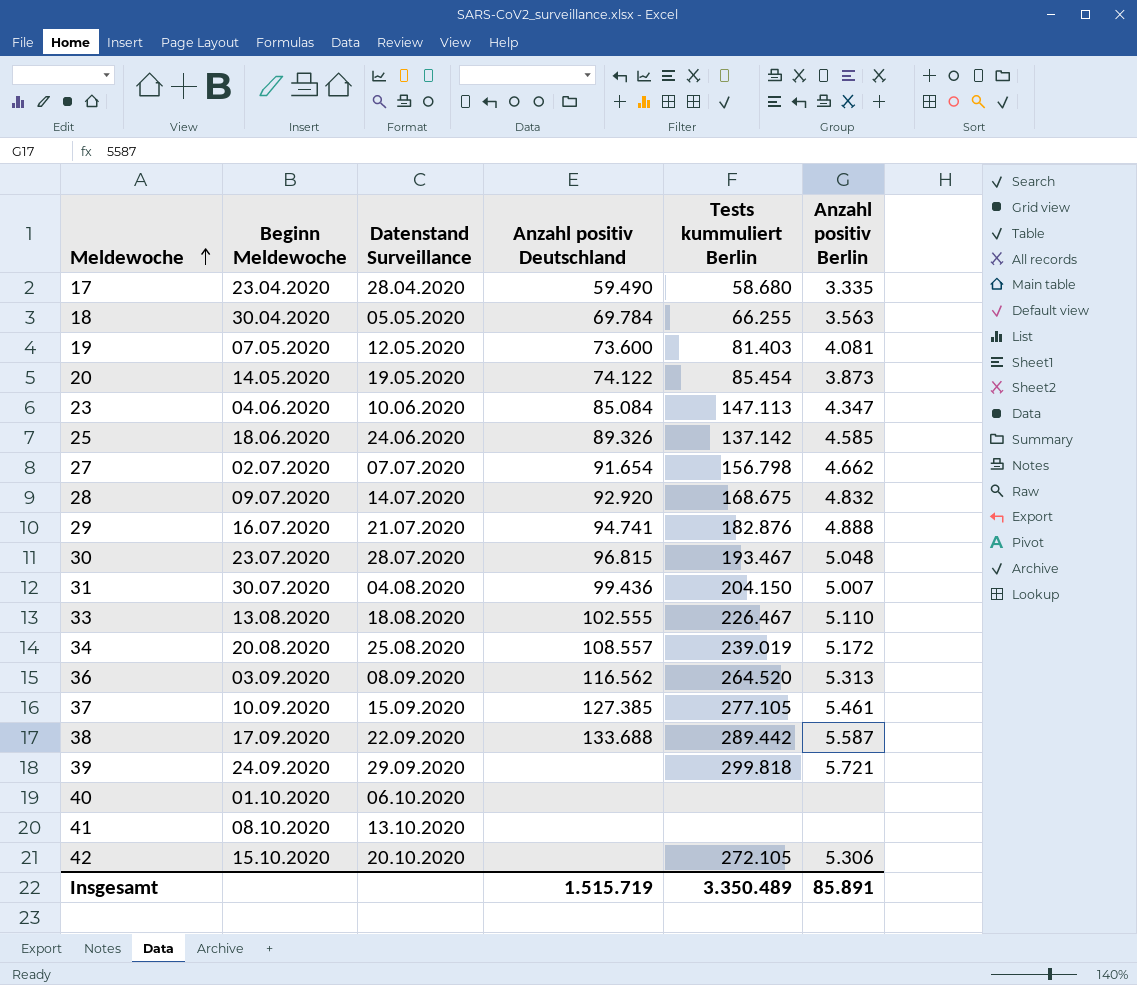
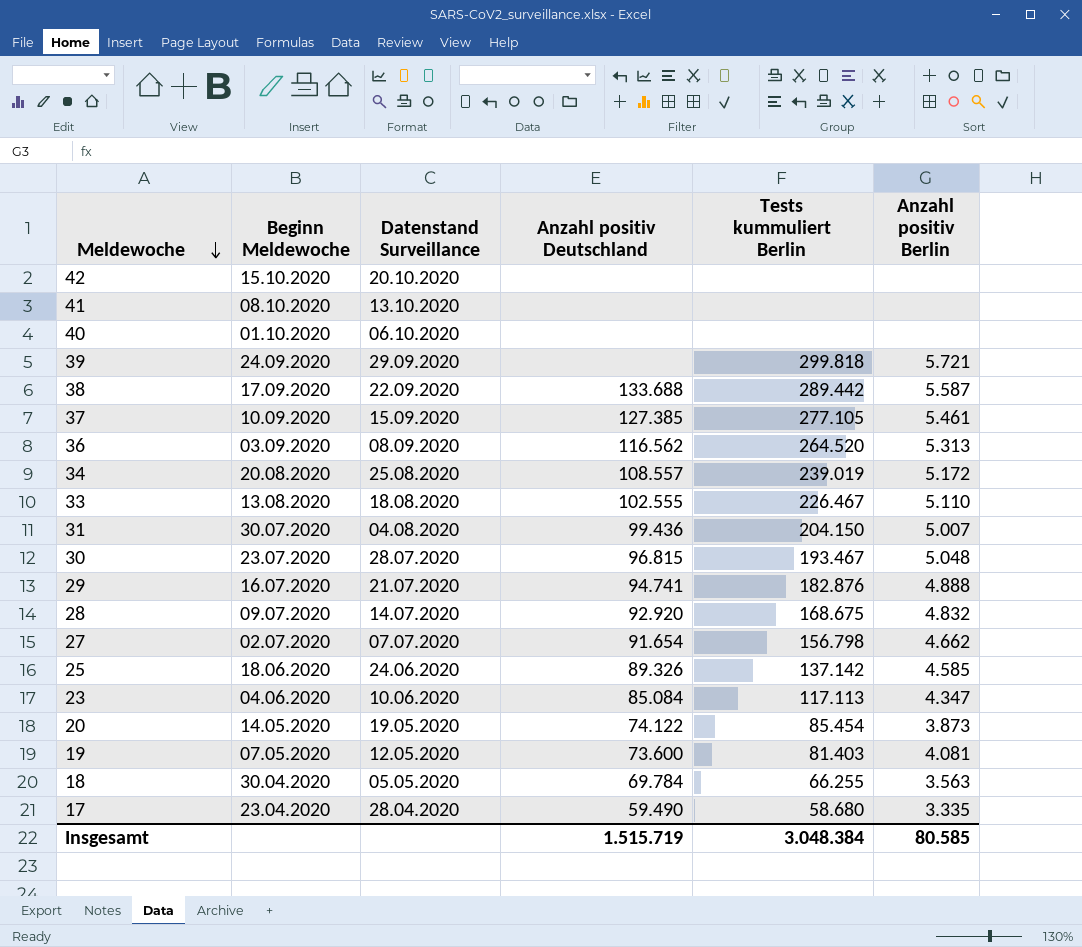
row order: Meldewoche ascending -> Meldewoche descending
42 | Tests kummuliert Berlin: 272.105 -> none
42 | Anzahl positiv Berlin: 5.306 -> none
23 | Tests kummuliert Berlin: 147.113 -> 117.113
Insgesamt | Tests kummuliert Berlin: 3.350.489 -> 3.048.384
Insgesamt | Anzahl positiv Berlin: 85.891 -> 80.585

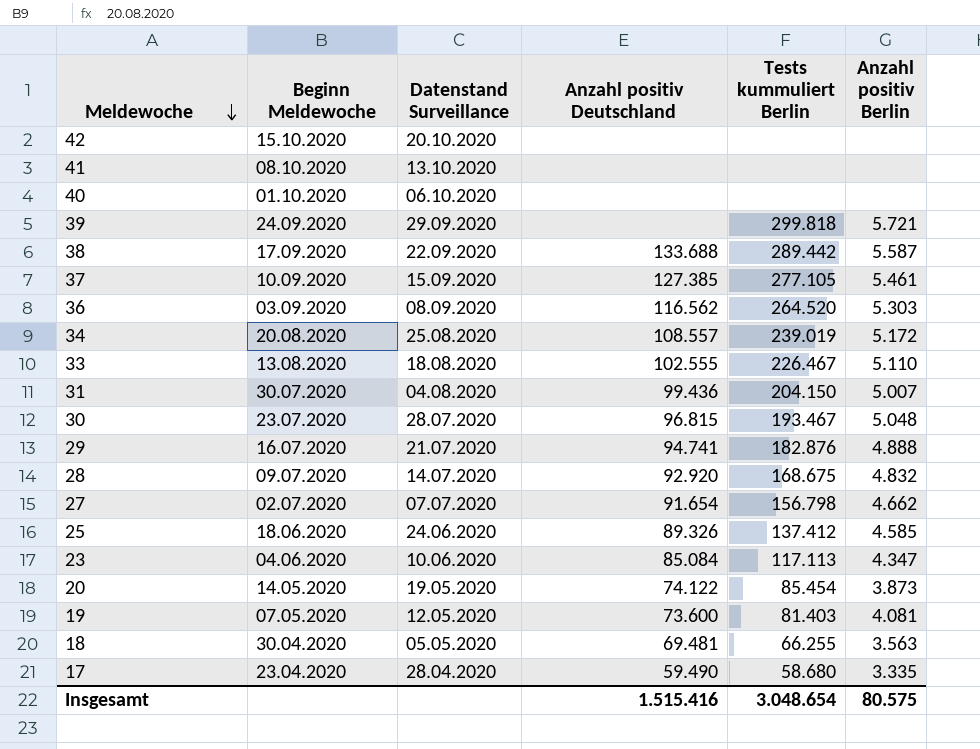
36 | Anzahl positiv Berlin: 5.313 -> 5.303
25 | Tests kummuliert Berlin: 137.142 -> 137.412
18 | Anzahl positiv Deutschland: 69.784 -> 69.481
Insgesamt | Anzahl positiv Deutschland: 1.515.719 -> 1.515.416
Insgesamt | Tests kummuliert Berlin: 3.048.384 -> 3.048.654
Insgesamt | Anzahl positiv Berlin: 80.585 -> 80.575

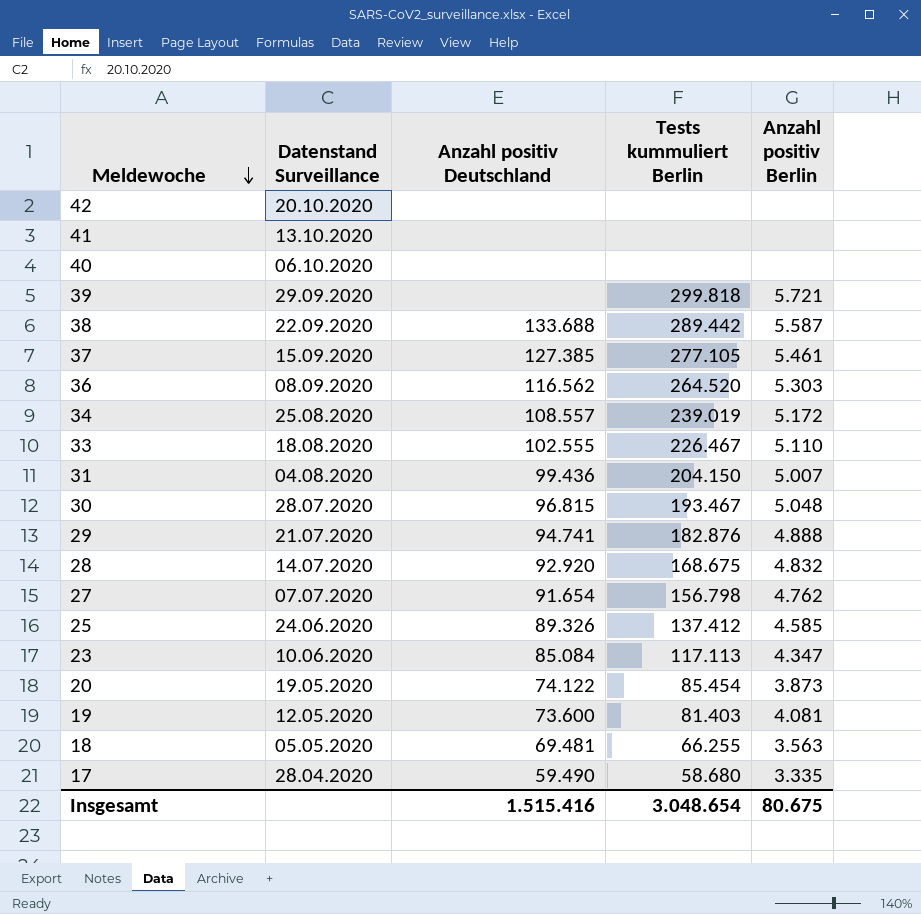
column Beginn Meldewoche | position: 2 -> none
27 | Anzahl positiv Berlin: 4.662 -> 4.762
Insgesamt | Anzahl positiv Berlin: 80.575 -> 80.675

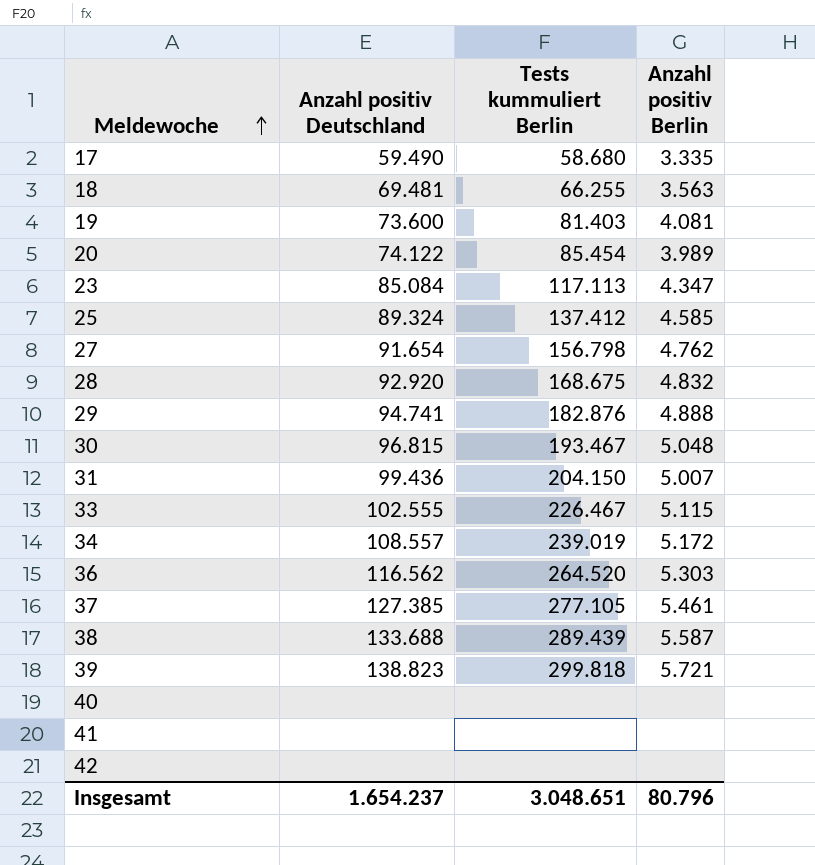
row order: Meldewoche descending -> Meldewoche ascending
column Datenstand Surveillance | position: 2 -> none
20 | Anzahl positiv Berlin: 3.873 -> 3.989
25 | Anzahl positiv Deutschland: 89.326 -> 89.324
33 | Anzahl positiv Berlin: 5.110 -> 5.115
38 | Tests kummuliert Berlin: 289.442 -> 289.439
39 | Anzahl positiv Deutschland: none -> 138.823
Insgesamt | Anzahl positiv Deutschland: 1.515.416 -> 1.654.237
Insgesamt | Tests kummuliert Berlin: 3.048.654 -> 3.048.651
Insgesamt | Anzahl positiv Berlin: 80.675 -> 80.796

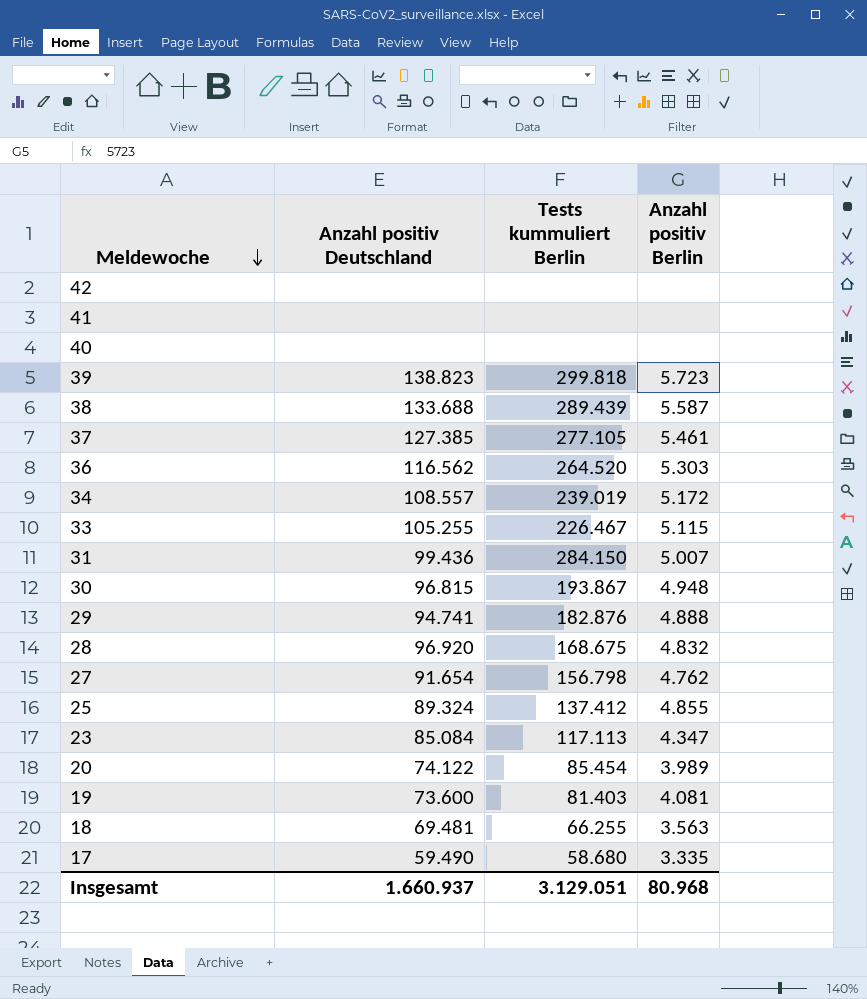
row order: Meldewoche ascending -> Meldewoche descending
39 | Anzahl positiv Berlin: 5.721 -> 5.723
33 | Anzahl positiv Deutschland: 102.555 -> 105.255
31 | Tests kummuliert Berlin: 204.150 -> 284.150
30 | Tests kummuliert Berlin: 193.467 -> 193.867
30 | Anzahl positiv Berlin: 5.048 -> 4.948
28 | Anzahl positiv Deutschland: 92.920 -> 96.920
25 | Anzahl positiv Berlin: 4.585 -> 4.855
Insgesamt | Anzahl positiv Deutschland: 1.654.237 -> 1.660.937
Insgesamt | Tests kummuliert Berlin: 3.048.651 -> 3.129.051
Insgesamt | Anzahl positiv Berlin: 80.796 -> 80.968

